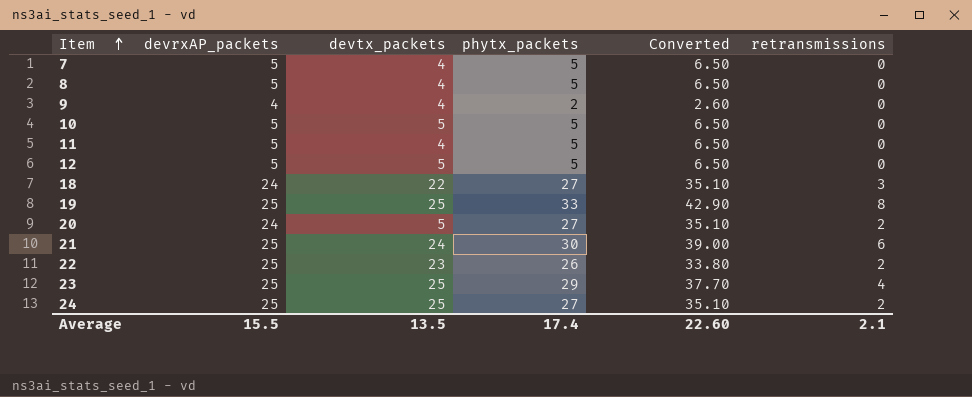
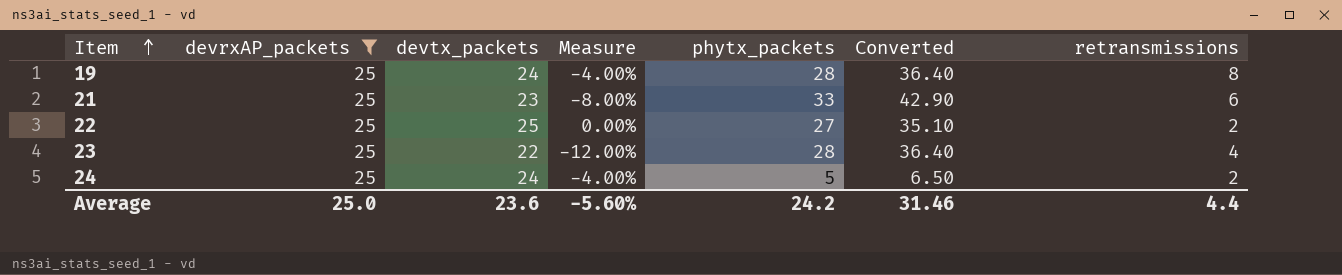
filter: none -> devrxAP_packets = 25
column Measure | formula: none -> ([devtx_packets] - [devrxAP_packets]) / [devrxAP_packets]
19 | devtx_packets: 25 -> 24
19 | phytx_packets: 33 -> 28
19 | Converted: 42.90 -> 36.40
21 | devtx_packets: 24 -> 23
21 | phytx_packets: 30 -> 33
21 | Converted: 39.00 -> 42.90
22 | devtx_packets: 23 -> 25
22 | phytx_packets: 26 -> 27
22 | Converted: 33.80 -> 35.10
23 | devtx_packets: 25 -> 22
23 | phytx_packets: 29 -> 28
23 | Converted: 37.70 -> 36.40
24 | devtx_packets: 25 -> 24
24 | phytx_packets: 27 -> 5
24 | Converted: 35.10 -> 6.50
Average | devrxAP_packets: 15.5 -> 25.0
Average | devtx_packets: 13.5 -> 23.6
Average | phytx_packets: 17.4 -> 24.2
Average | Converted: 22.60 -> 31.46
Average | retransmissions: 2.1 -> 4.4

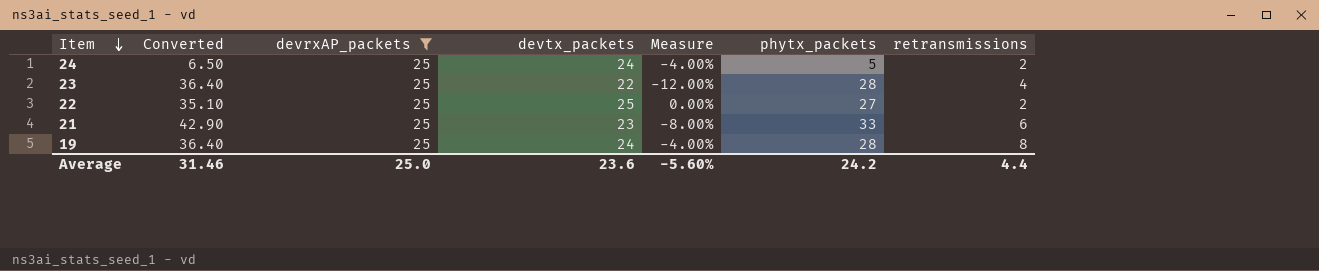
row order: Item ascending -> Item descending
column Converted | position: 6 -> 2

